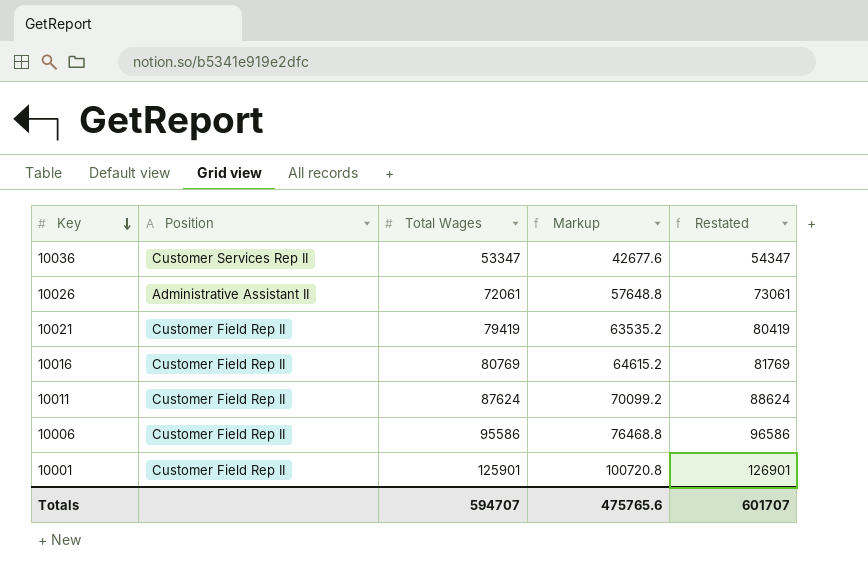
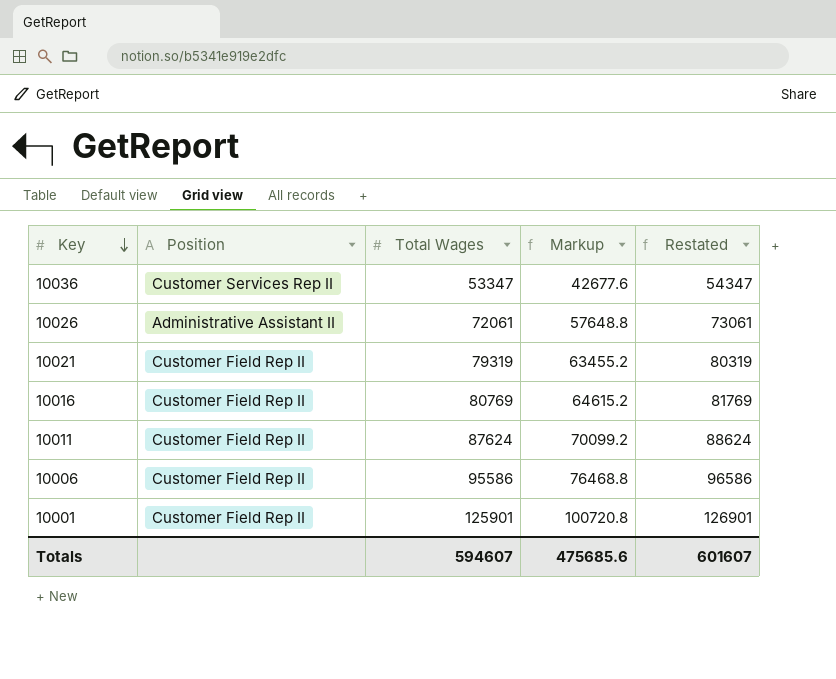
10021 | Total Wages: 79419 -> 79319
10021 | Markup: 63535.2 -> 63455.2
10021 | Restated: 80419 -> 80319
Totals | Total Wages: 594707 -> 594607
Totals | Markup: 475765.6 -> 475685.6
Totals | Restated: 601707 -> 601607

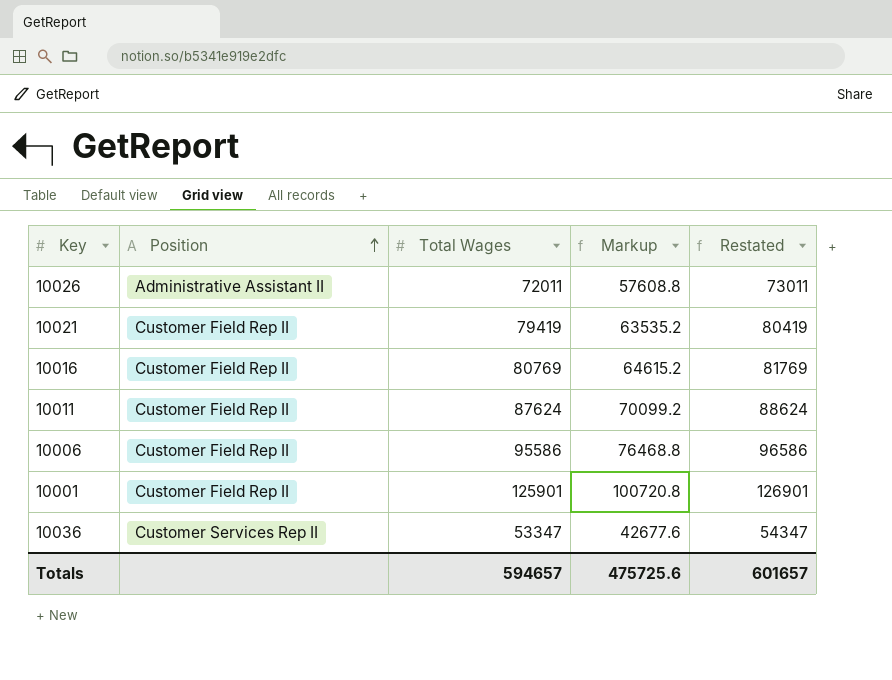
row order: Key descending -> Position ascending
10026 | Total Wages: 72061 -> 72011
10026 | Markup: 57648.8 -> 57608.8
10026 | Restated: 73061 -> 73011
10021 | Total Wages: 79319 -> 79419
10021 | Markup: 63455.2 -> 63535.2
10021 | Restated: 80319 -> 80419
Totals | Total Wages: 594607 -> 594657
Totals | Markup: 475685.6 -> 475725.6
Totals | Restated: 601607 -> 601657

